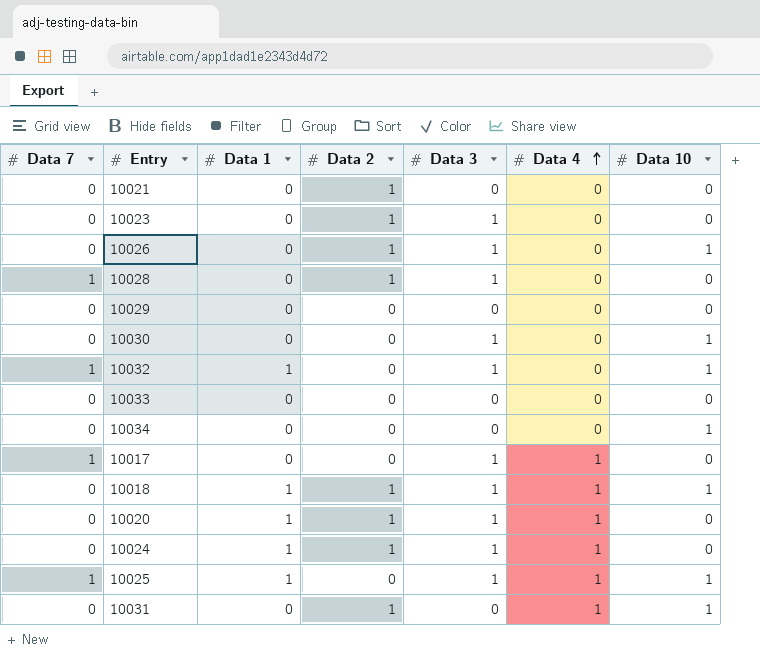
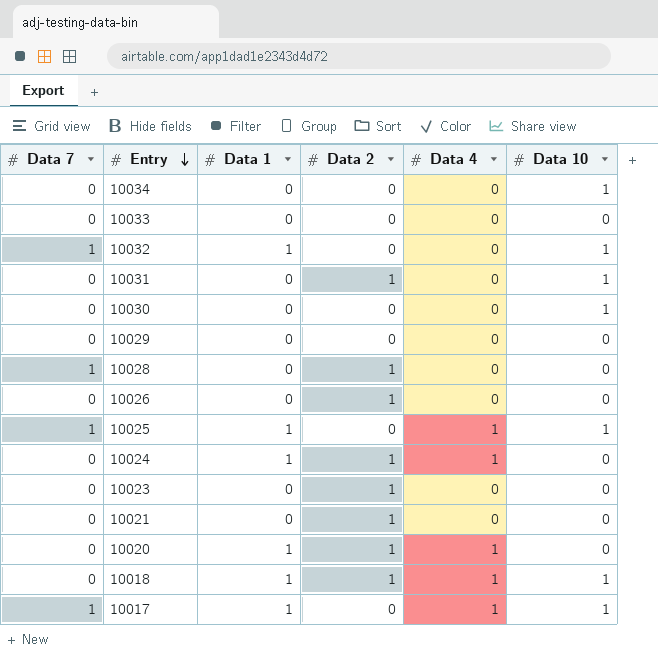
row order: Data 4 ascending -> Entry descending
column Data 3 | position: 5 -> none
10031 | Data 4: 1 -> 0
10026 | Data 10: 1 -> 0
10017 | Data 1: 0 -> 1
10017 | Data 10: 0 -> 1

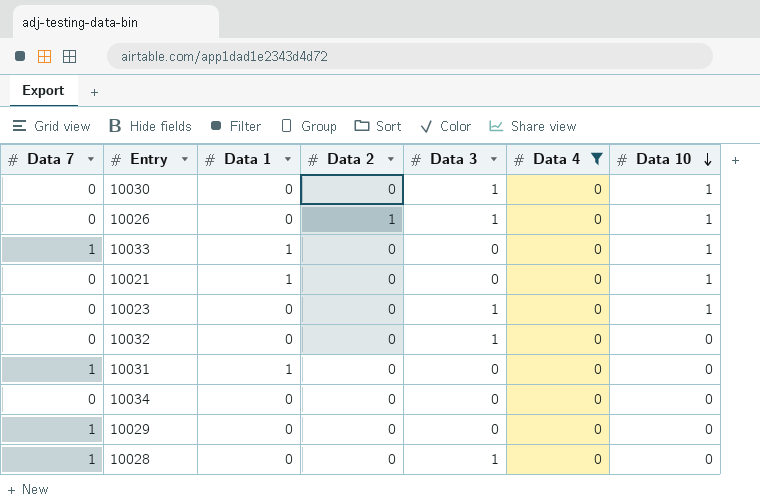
filter: none -> Data 4 = 0
row order: Entry descending -> Data 10 descending
column Data 3 | position: none -> 5
10026 | Data 10: 0 -> 1
10033 | Data 7: 0 -> 1
10033 | Data 1: 0 -> 1
10033 | Data 10: 0 -> 1
10021 | Data 1: 0 -> 1
10021 | Data 2: 1 -> 0
10021 | Data 10: 0 -> 1
10023 | Data 2: 1 -> 0
10023 | Data 10: 0 -> 1
10032 | Data 7: 1 -> 0
10032 | Data 1: 1 -> 0
10032 | Data 10: 1 -> 0
10031 | Data 7: 0 -> 1
10031 | Data 1: 0 -> 1
10031 | Data 2: 1 -> 0
10031 | Data 10: 1 -> 0
10034 | Data 10: 1 -> 0
10029 | Data 7: 0 -> 1
10028 | Data 2: 1 -> 0

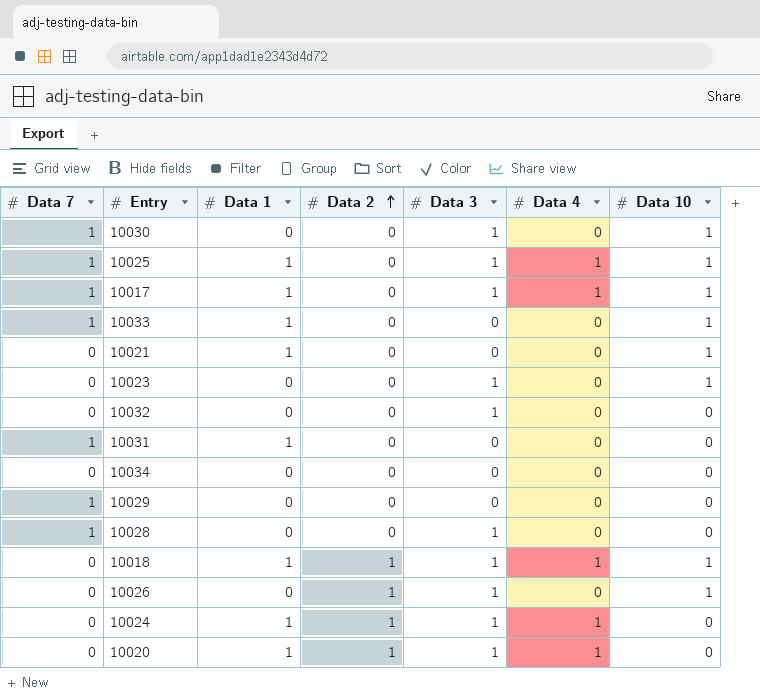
filter: Data 4 = 0 -> none
row order: Data 10 descending -> Data 2 ascending
10030 | Data 7: 0 -> 1

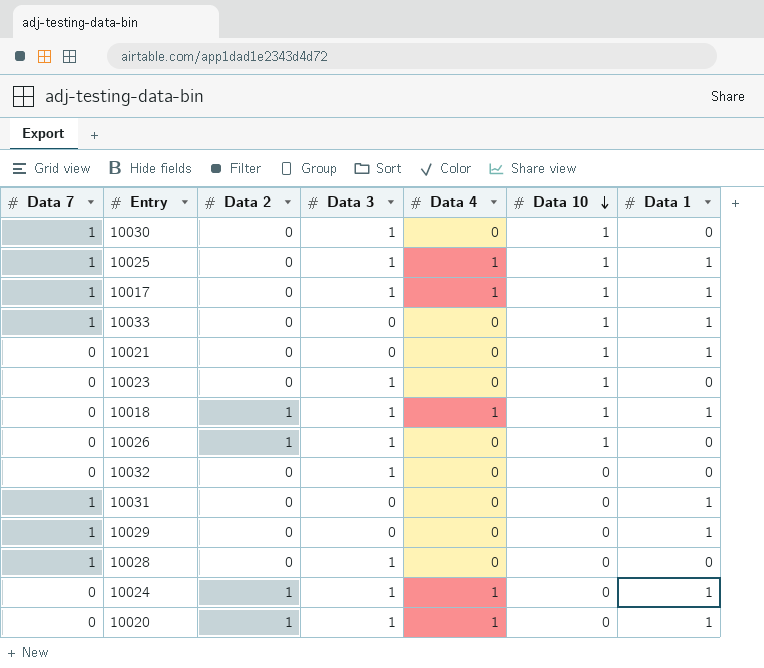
row order: Data 2 ascending -> Data 10 descending
column Data 1 | position: 3 -> 7
row 10034: 0 | 0 | 0 | 0 | 0 | 0 -> none
10029 | Data 1: 0 -> 1

